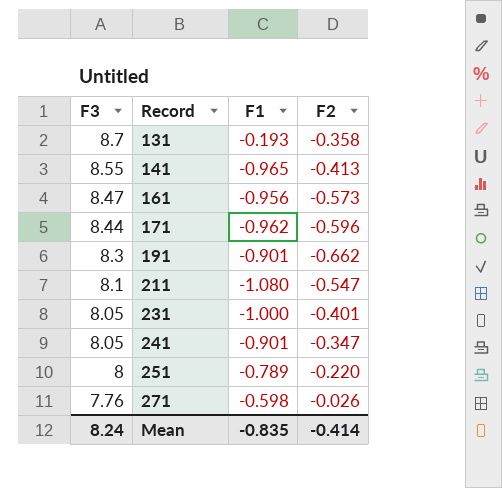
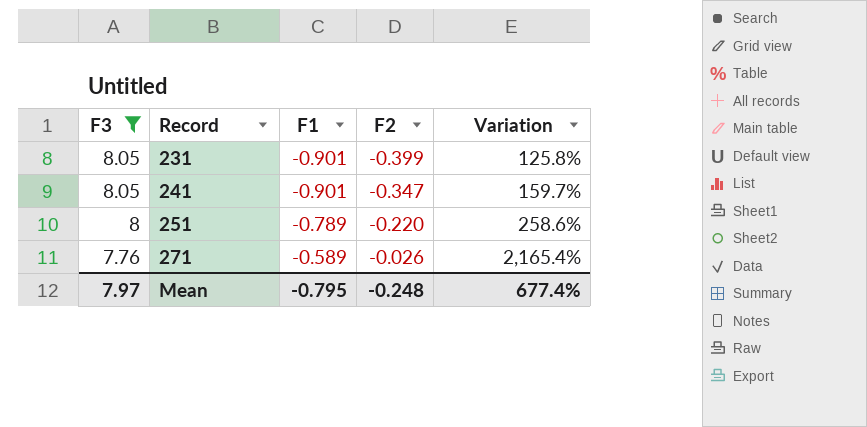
filter: none -> F3 <= 8.05
column Variation | formula: none -> ([F1] - [F2]) / [F2]
231 | F1: -1.000 -> -0.901
231 | F2: -0.401 -> -0.399
271 | F1: -0.598 -> -0.589
Mean | F3: 8.24 -> 7.97
Mean | F1: -0.835 -> -0.795
Mean | F2: -0.414 -> -0.248

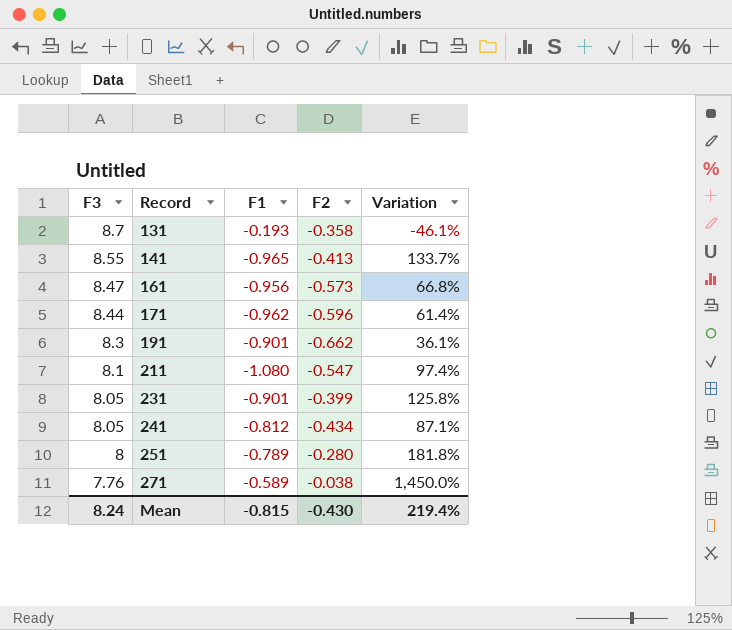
filter: F3 <= 8.05 -> none
241 | F1: -0.901 -> -0.812
241 | F2: -0.347 -> -0.434
241 | Variation: 159.7% -> 87.1%
251 | F2: -0.220 -> -0.280
251 | Variation: 258.6% -> 181.8%
271 | F2: -0.026 -> -0.038
271 | Variation: 2,165.4% -> 1,450.0%
Mean | F3: 7.97 -> 8.24
Mean | F1: -0.795 -> -0.815
Mean | F2: -0.248 -> -0.430
Mean | Variation: 677.4% -> 219.4%

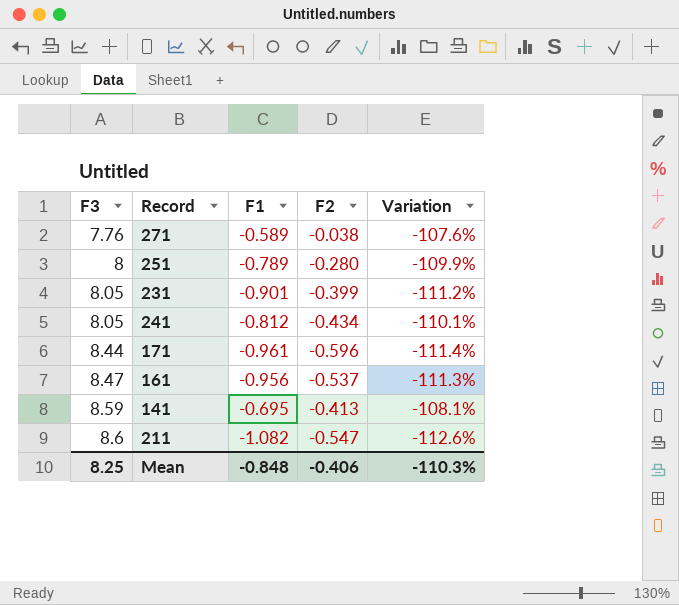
row order: F3 descending -> F3 ascending
column Variation | formula: ([F1] - [F2]) / [F2] -> ([F1] - [F3]) / [F3]
row 131: 8.7 | -0.193 | -0.358 | -46.1% -> none
row 191: 8.3 | -0.901 | -0.662 | 36.1% -> none
171 | F1: -0.962 -> -0.961
161 | F2: -0.573 -> -0.537
141 | F3: 8.55 -> 8.59
141 | F1: -0.965 -> -0.695
211 | F3: 8.1 -> 8.6
211 | F1: -1.080 -> -1.082
Mean | F3: 8.24 -> 8.25
Mean | F1: -0.815 -> -0.848
Mean | F2: -0.430 -> -0.406
Mean | Variation: 219.4% -> -110.3%

